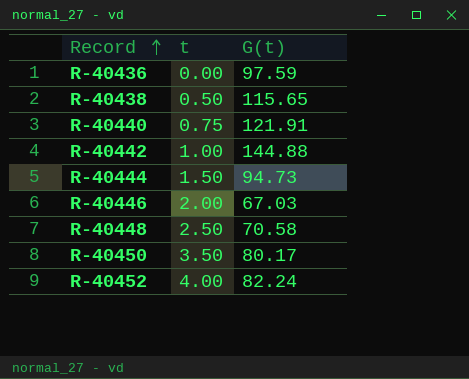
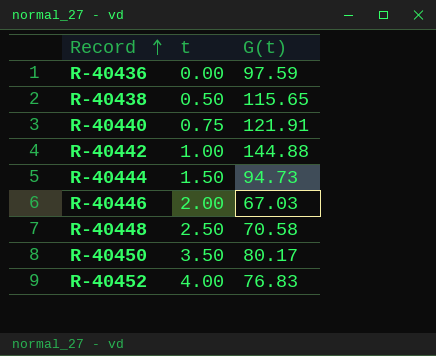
R-40452 | G(t): 82.24 -> 76.83

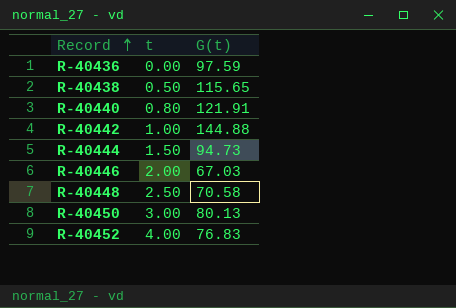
R-40440 | t: 0.75 -> 0.80
R-40450 | t: 3.50 -> 3.00
R-40450 | G(t): 80.17 -> 80.13

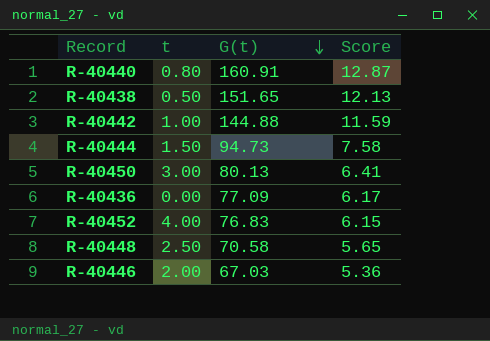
row order: Record ascending -> G(t) descending
column Score | formula: none -> [G(t)] * 0.08
R-40440 | G(t): 121.91 -> 160.91
R-40438 | G(t): 115.65 -> 151.65
R-40436 | G(t): 97.59 -> 77.09

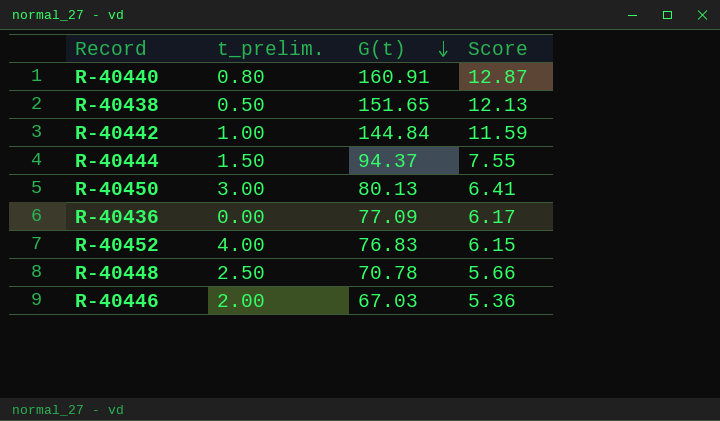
column name: t -> t_prelim.
R-40442 | G(t): 144.88 -> 144.84
R-40444 | G(t): 94.73 -> 94.37
R-40444 | Score: 7.58 -> 7.55
R-40448 | G(t): 70.58 -> 70.78
R-40448 | Score: 5.65 -> 5.66

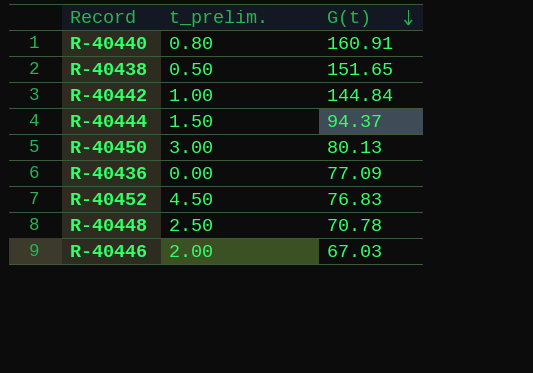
column Score | formula: [G(t)] * 0.08 -> none
R-40452 | t_prelim.: 4.00 -> 4.50

